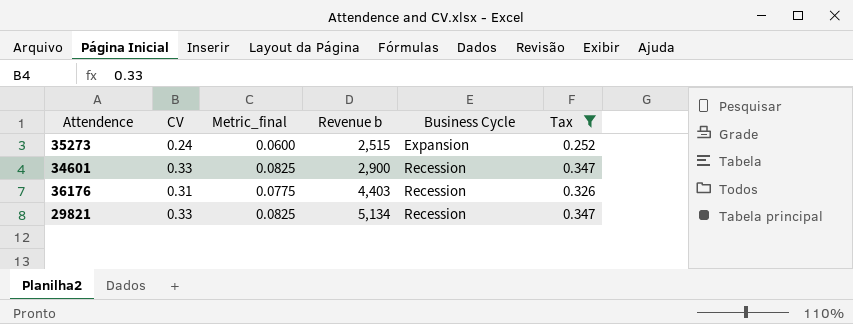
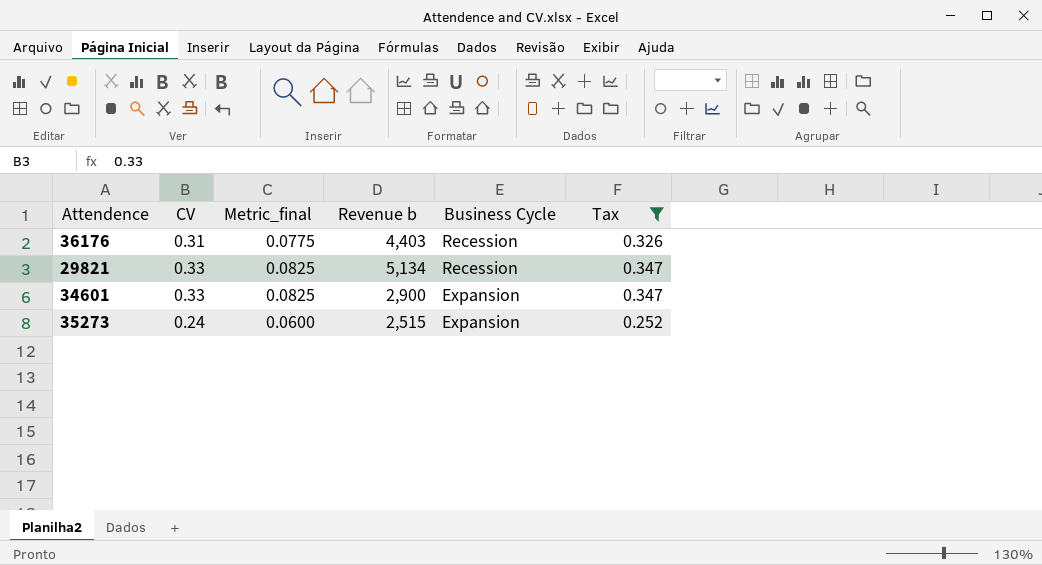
row order: Revenue b ascending -> Business Cycle descending
34601 | Business Cycle: Recession -> Expansion

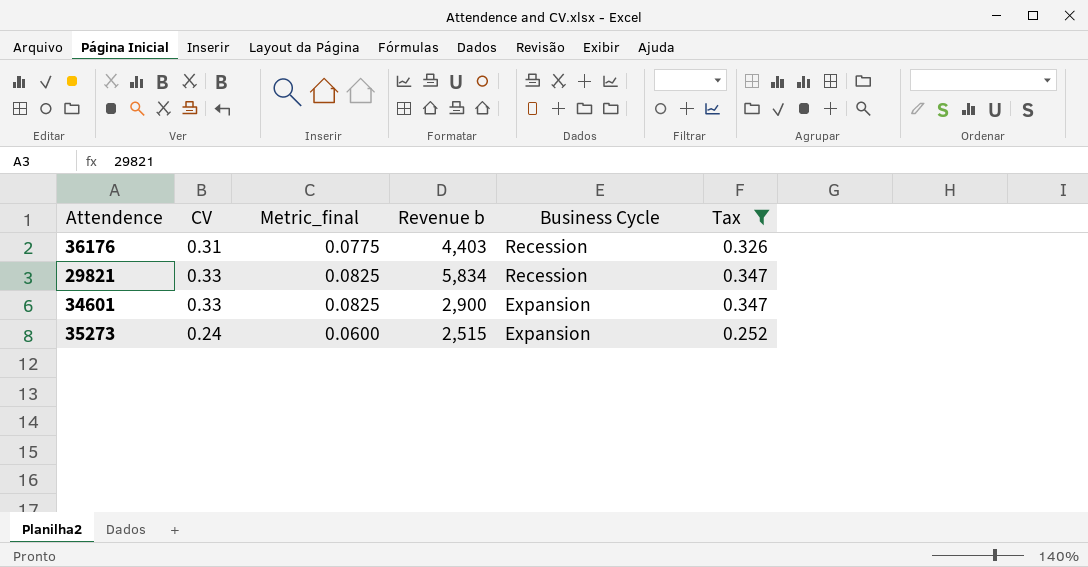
29821 | Revenue b: 5,134 -> 5,834

